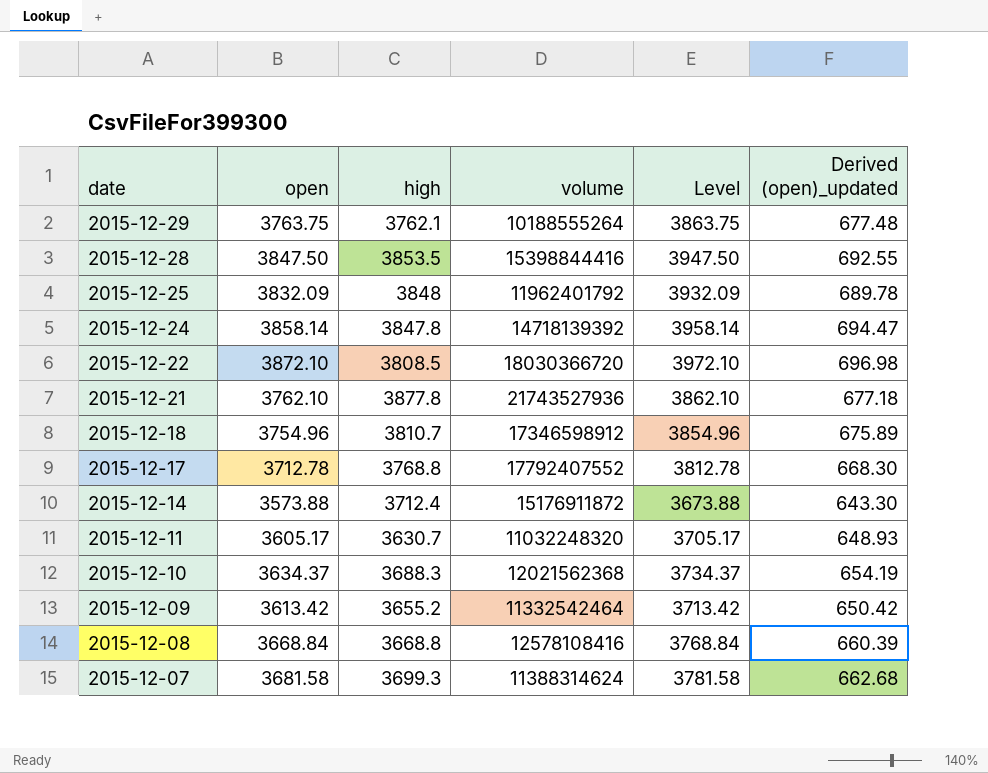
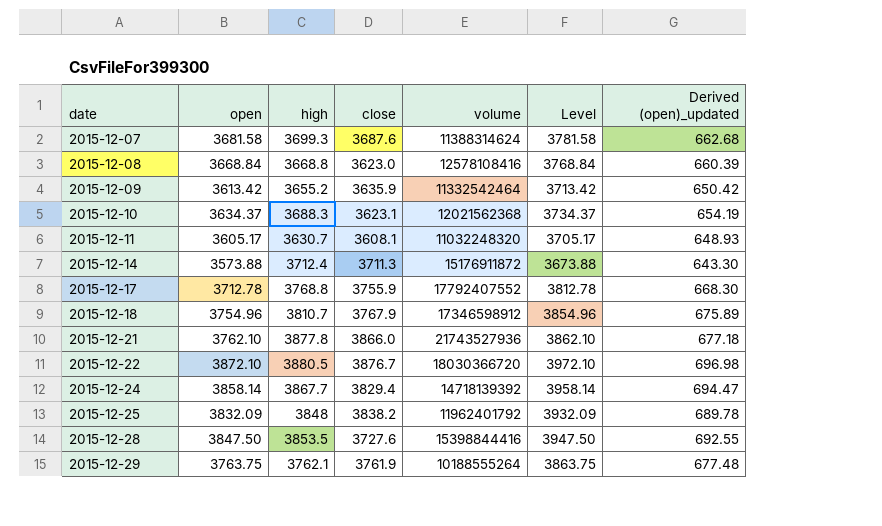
row order: date descending -> date ascending
column close | position: none -> 4
2015-12-22 | high: 3808.5 -> 3880.5
2015-12-24 | high: 3847.8 -> 3867.7

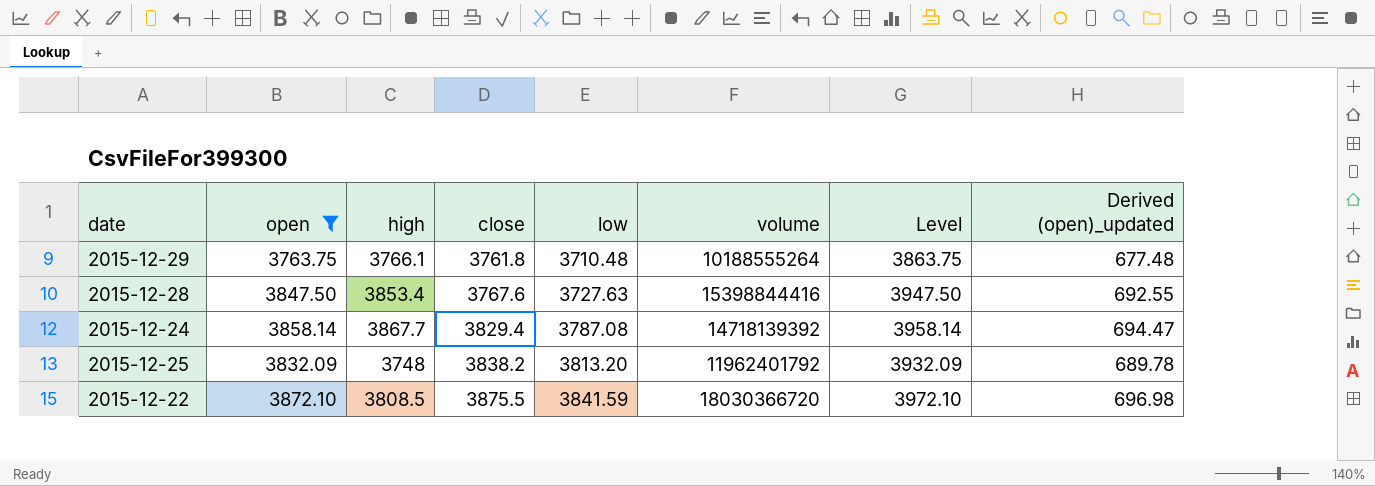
filter: none -> open >= 3763.75
row order: date ascending -> close ascending
column low | position: none -> 5
2015-12-29 | high: 3762.1 -> 3766.1
2015-12-29 | close: 3761.9 -> 3761.8
2015-12-28 | high: 3853.5 -> 3853.4
2015-12-28 | close: 3727.6 -> 3767.6
2015-12-25 | high: 3848 -> 3748
2015-12-22 | high: 3880.5 -> 3808.5
2015-12-22 | close: 3876.7 -> 3875.5

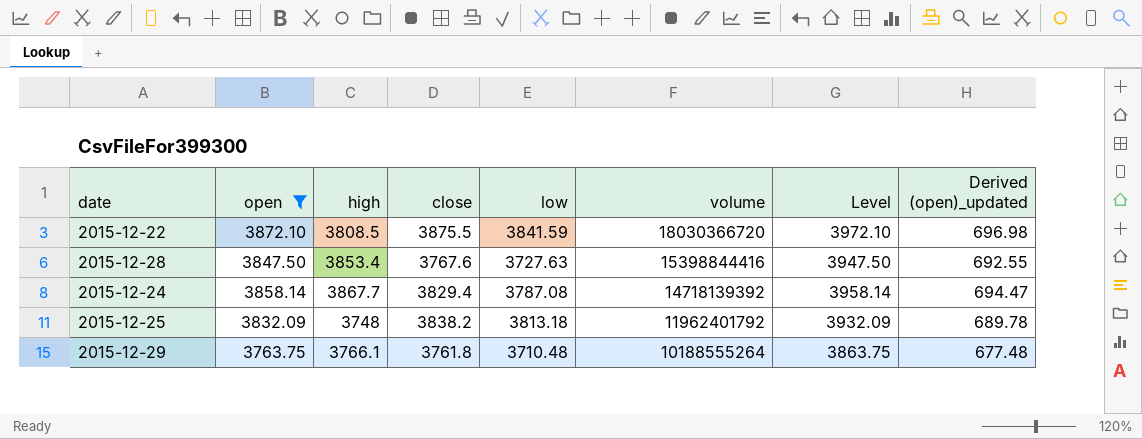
row order: close ascending -> volume descending
2015-12-25 | low: 3813.20 -> 3813.18

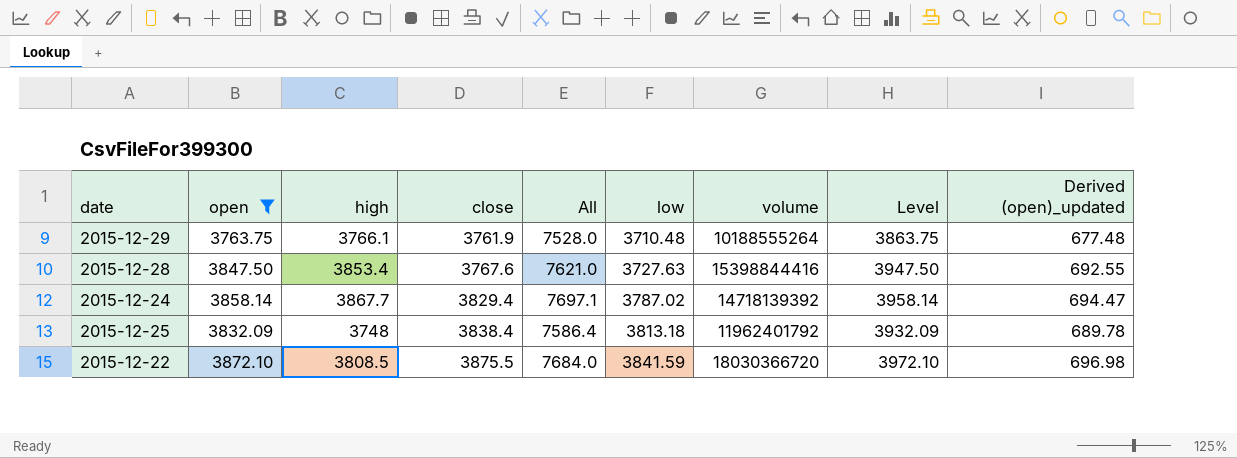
row order: volume descending -> close ascending
column All | formula: none -> [high] + [close]
2015-12-29 | close: 3761.8 -> 3761.9
2015-12-24 | low: 3787.08 -> 3787.02
2015-12-25 | close: 3838.2 -> 3838.4

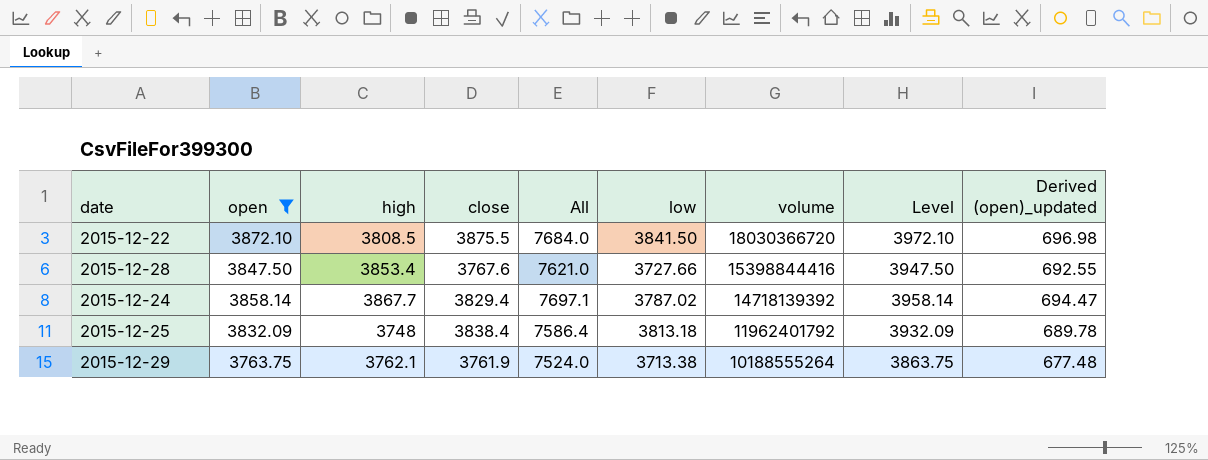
row order: close ascending -> volume descending
2015-12-22 | low: 3841.59 -> 3841.50
2015-12-28 | low: 3727.63 -> 3727.66
2015-12-29 | high: 3766.1 -> 3762.1
2015-12-29 | All: 7528.0 -> 7524.0
2015-12-29 | low: 3710.48 -> 3713.38

